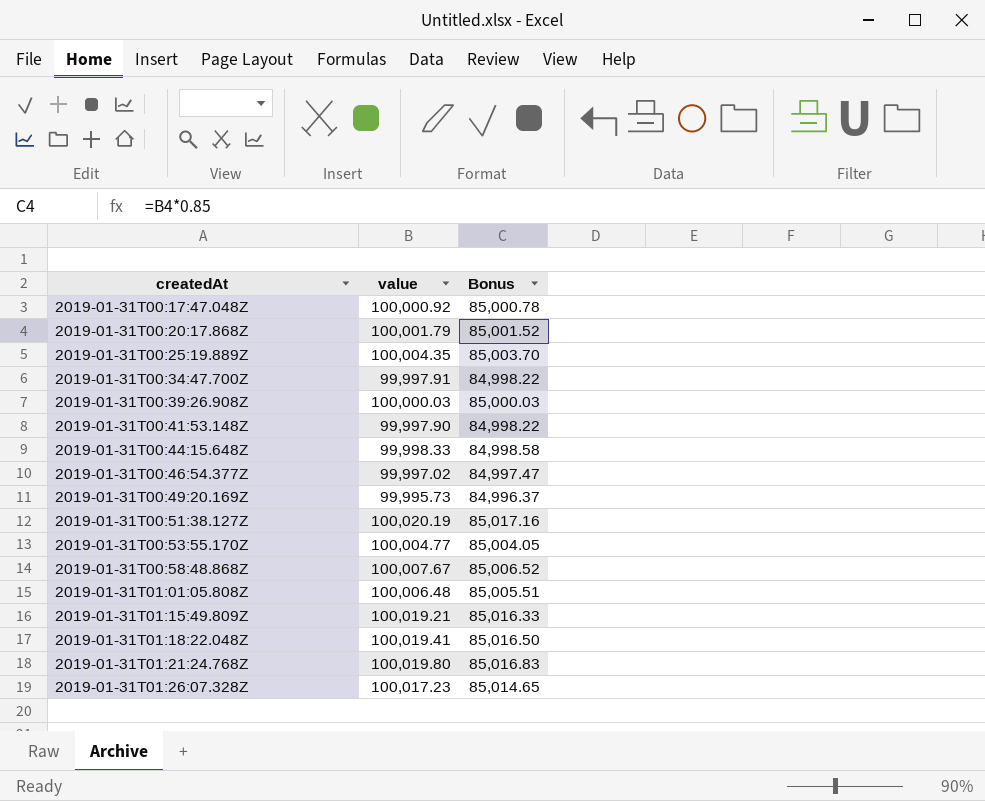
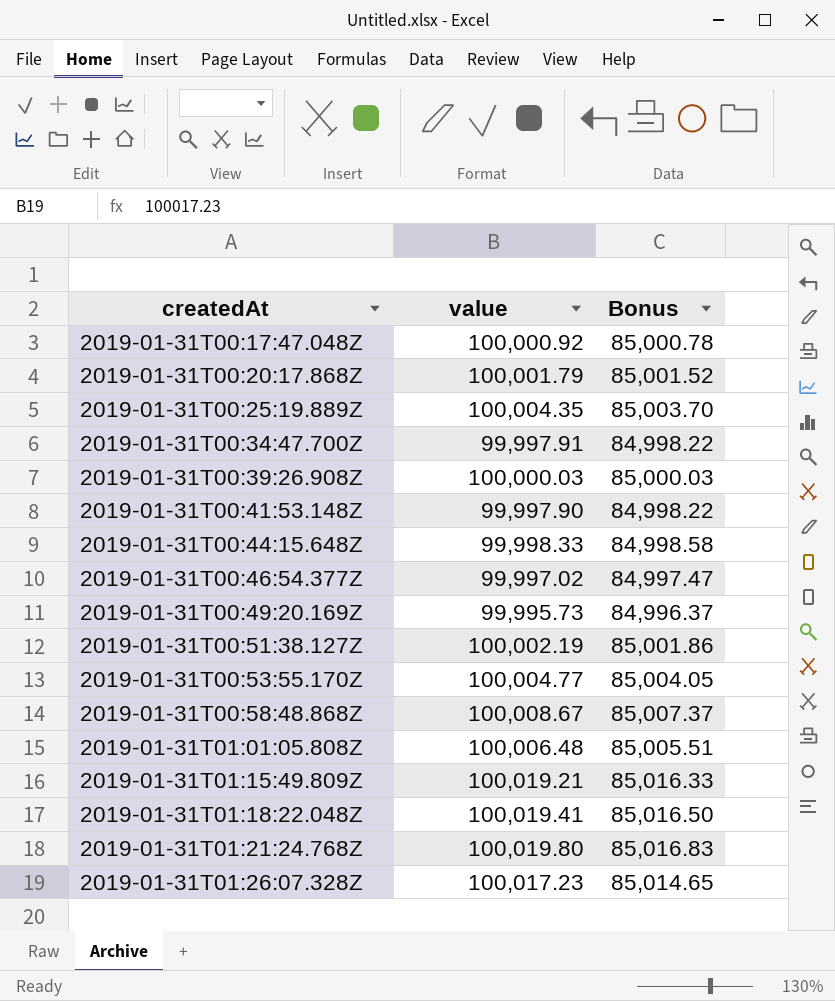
2019-01-31T00:51:38.127Z | value: 100,020.19 -> 100,002.19
2019-01-31T00:51:38.127Z | Bonus: 85,017.16 -> 85,001.86
2019-01-31T00:58:48.868Z | value: 100,007.67 -> 100,008.67
2019-01-31T00:58:48.868Z | Bonus: 85,006.52 -> 85,007.37

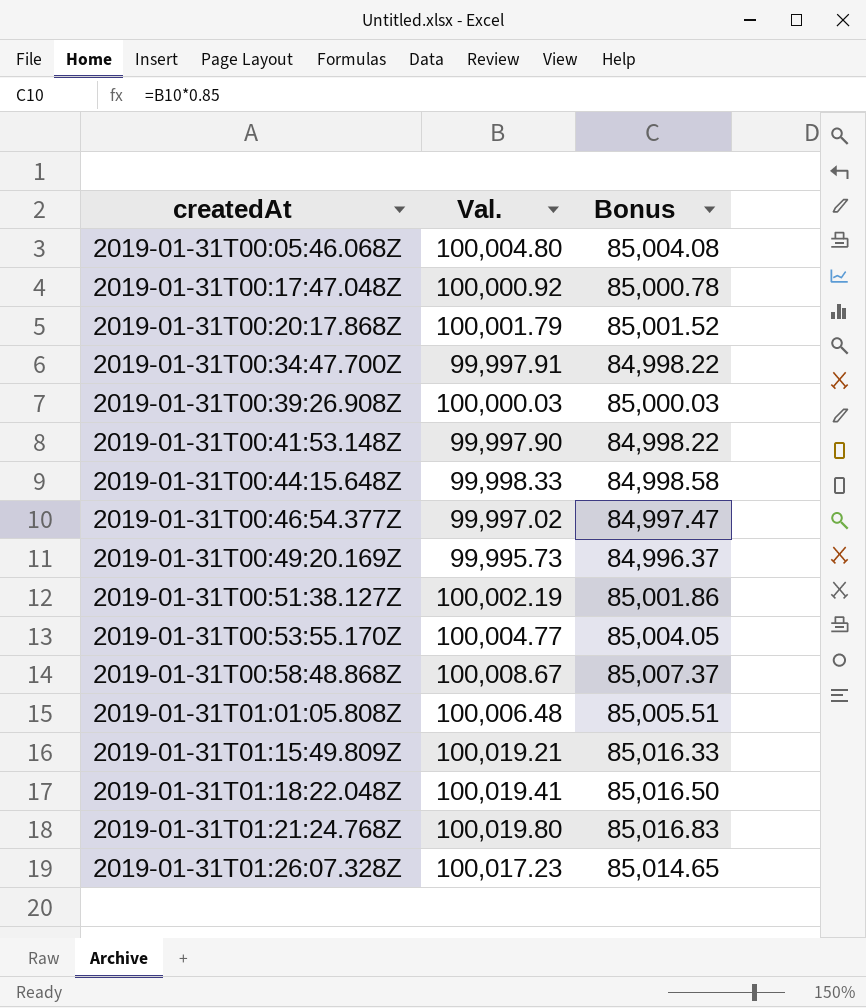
column name: value -> Val.
row 2019-01-31T00:25:19.889Z: 100,004.35 | 85,003.70 -> none
row 2019-01-31T00:05:46.068Z: none -> 100,004.80 | 85,004.08

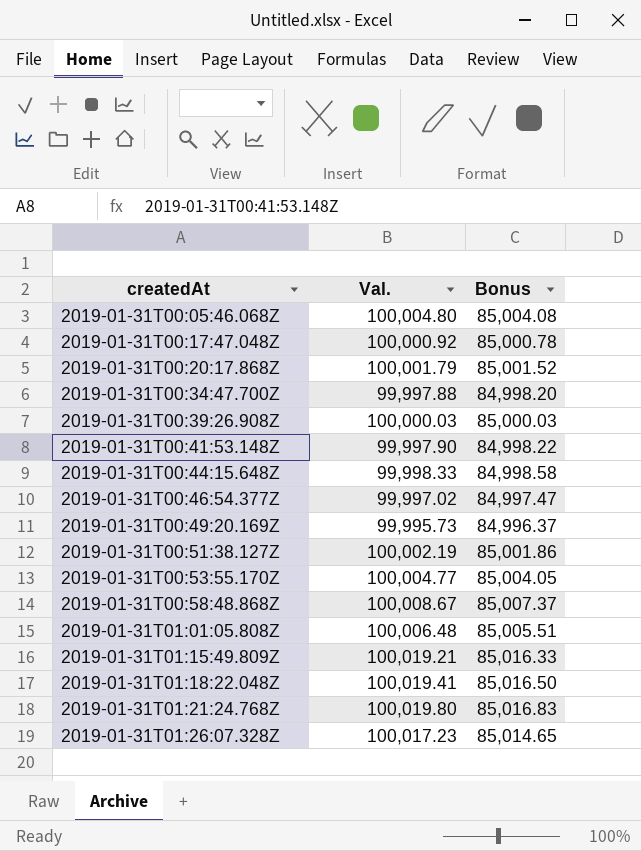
2019-01-31T00:34:47.700Z | Val.: 99,997.91 -> 99,997.88
2019-01-31T00:34:47.700Z | Bonus: 84,998.22 -> 84,998.20

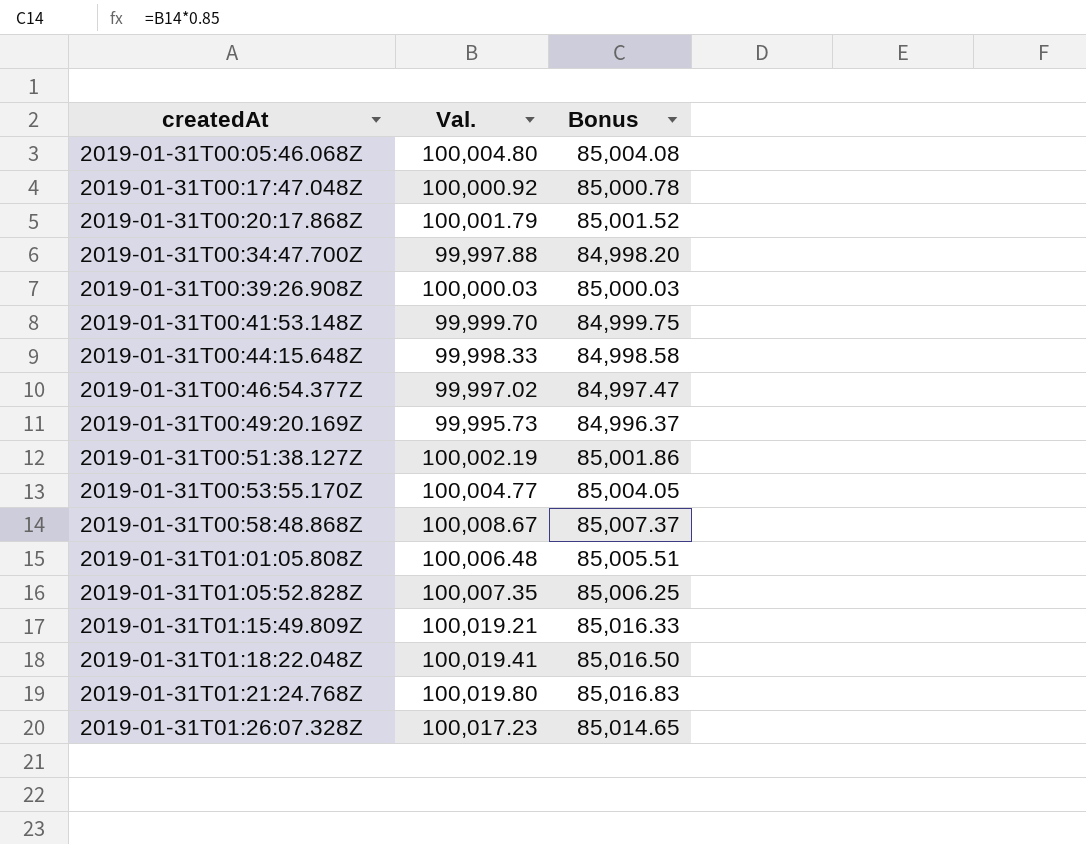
2019-01-31T00:41:53.148Z | Val.: 99,997.90 -> 99,999.70
2019-01-31T00:41:53.148Z | Bonus: 84,998.22 -> 84,999.75
row 2019-01-31T01:05:52.828Z: none -> 100,007.35 | 85,006.25

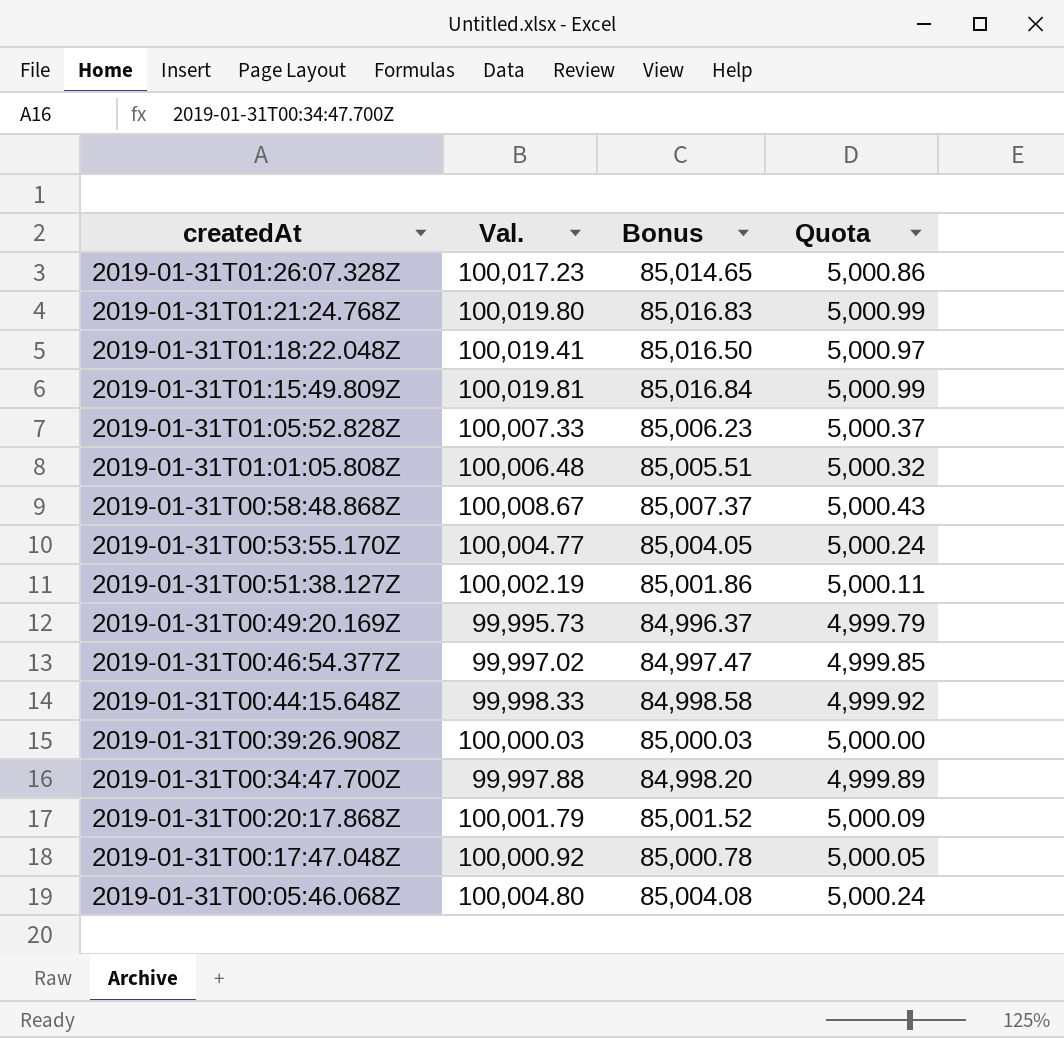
row order: createdAt ascending -> createdAt descending
column Quota | formula: none -> [Val.] * 0.05
row 2019-01-31T00:41:53.148Z: 99,999.70 | 84,999.75 -> none
2019-01-31T01:15:49.809Z | Val.: 100,019.21 -> 100,019.81
2019-01-31T01:15:49.809Z | Bonus: 85,016.33 -> 85,016.84
2019-01-31T01:05:52.828Z | Val.: 100,007.35 -> 100,007.33
2019-01-31T01:05:52.828Z | Bonus: 85,006.25 -> 85,006.23

